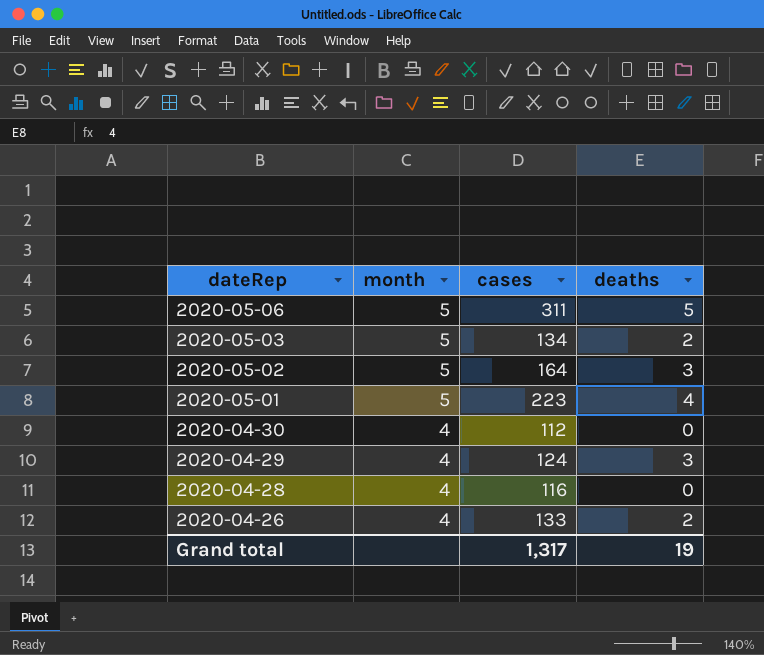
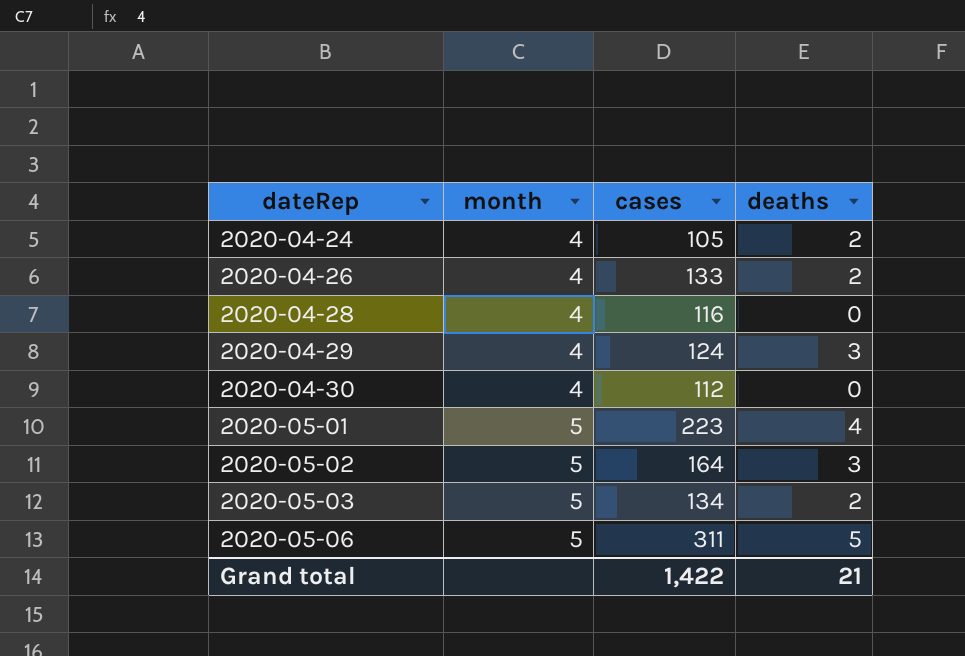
row order: dateRep descending -> dateRep ascending
row 2020-04-24: none -> 4 | 105 | 2
Grand total | cases: 1,317 -> 1,422
Grand total | deaths: 19 -> 21

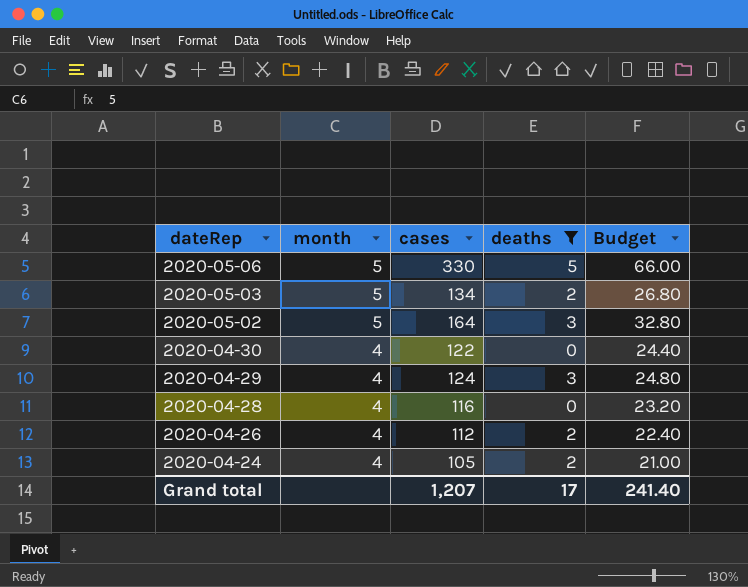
filter: none -> deaths != 4
row order: dateRep ascending -> dateRep descending
column Budget | formula: none -> [cases] * 0.2
2020-05-06 | cases: 311 -> 330
2020-04-30 | cases: 112 -> 122
2020-04-26 | cases: 133 -> 112
Grand total | cases: 1,422 -> 1,207
Grand total | deaths: 21 -> 17

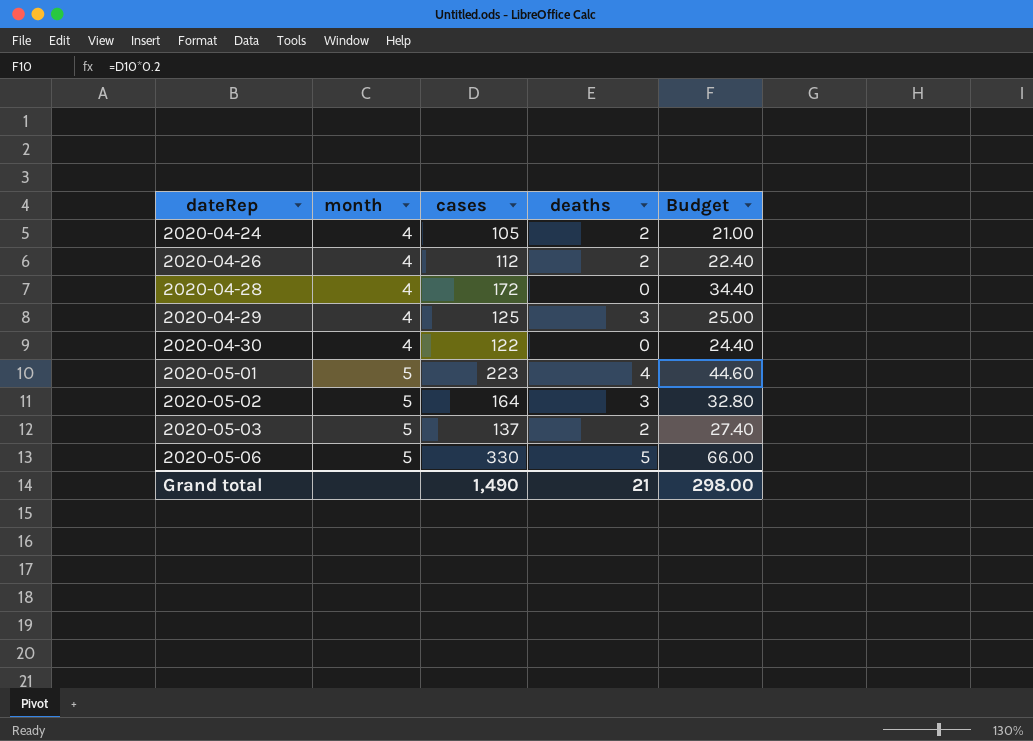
filter: deaths != 4 -> none
row order: dateRep descending -> dateRep ascending
2020-04-28 | cases: 116 -> 172
2020-04-28 | Budget: 23.20 -> 34.40
2020-04-29 | cases: 124 -> 125
2020-04-29 | Budget: 24.80 -> 25.00
2020-05-03 | cases: 134 -> 137
2020-05-03 | Budget: 26.80 -> 27.40
Grand total | cases: 1,207 -> 1,490
Grand total | deaths: 17 -> 21
Grand total | Budget: 241.40 -> 298.00

